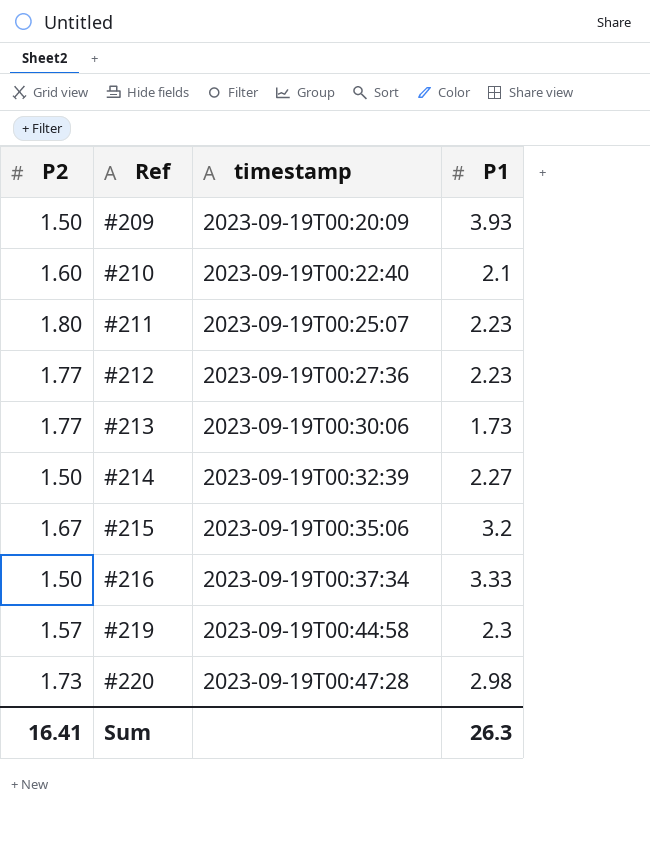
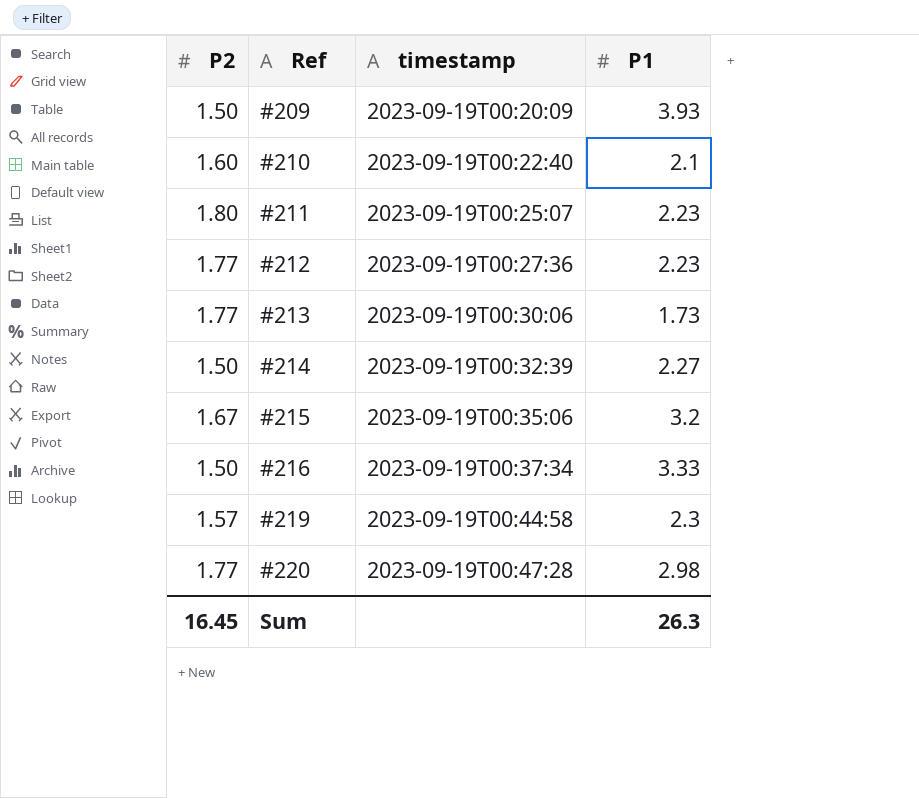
#220 | P2: 1.73 -> 1.77
Sum | P2: 16.41 -> 16.45

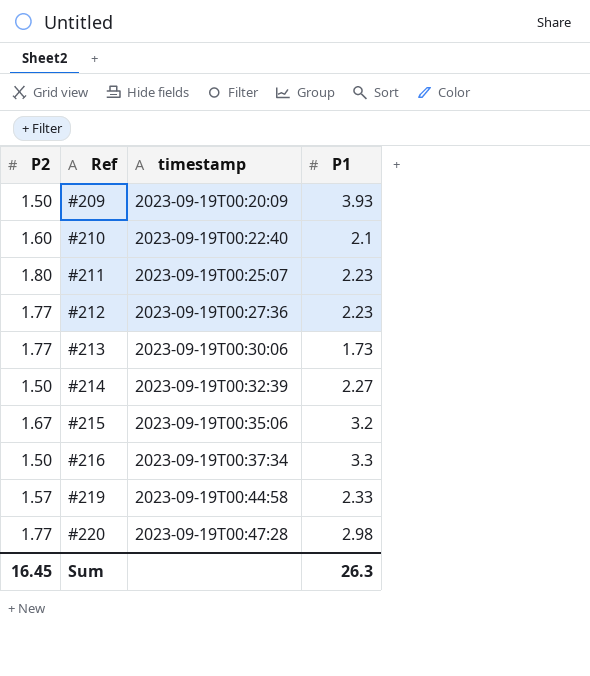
#216 | P1: 3.33 -> 3.3
#219 | P1: 2.3 -> 2.33

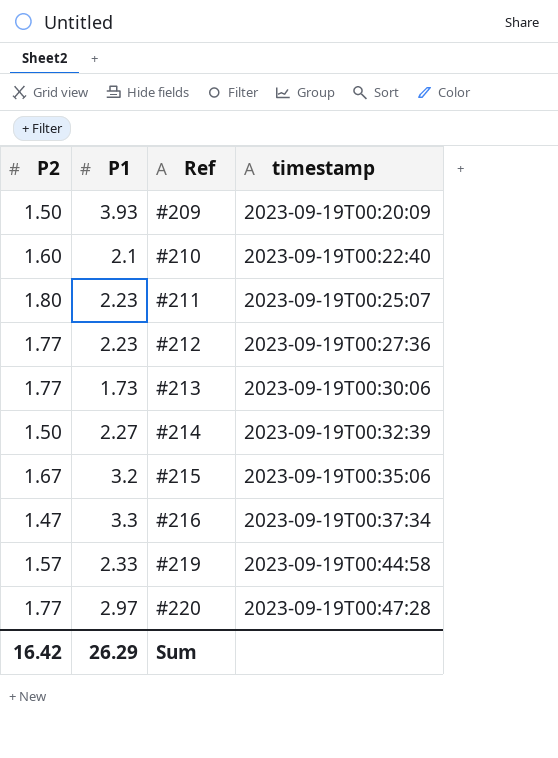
column P1 | position: 4 -> 2
#216 | P2: 1.50 -> 1.47
#220 | P1: 2.98 -> 2.97
Sum | P2: 16.45 -> 16.42
Sum | P1: 26.3 -> 26.29

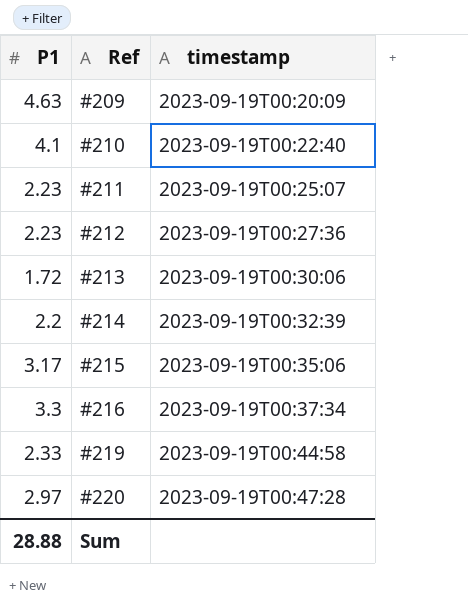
column P2 | position: 1 -> none
#209 | P1: 3.93 -> 4.63
#210 | P1: 2.1 -> 4.1
#213 | P1: 1.73 -> 1.72
#214 | P1: 2.27 -> 2.2
#215 | P1: 3.2 -> 3.17
Sum | P1: 26.29 -> 28.88

